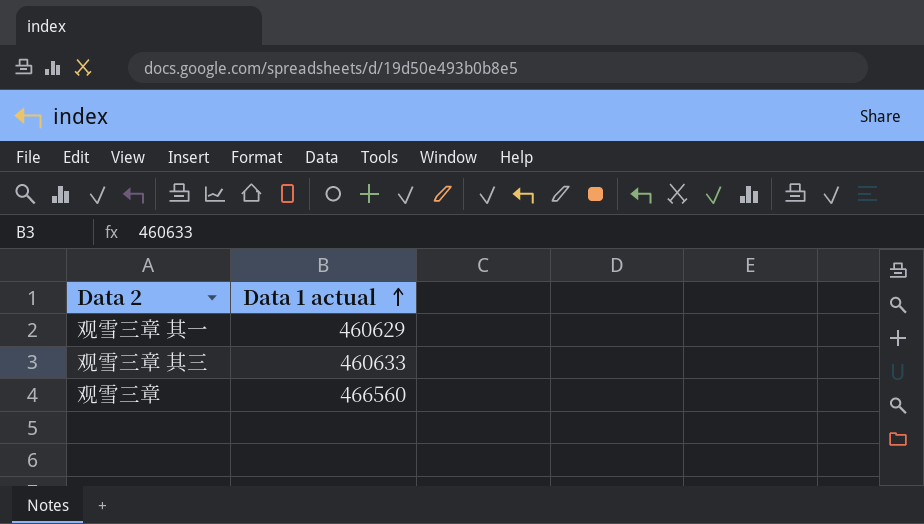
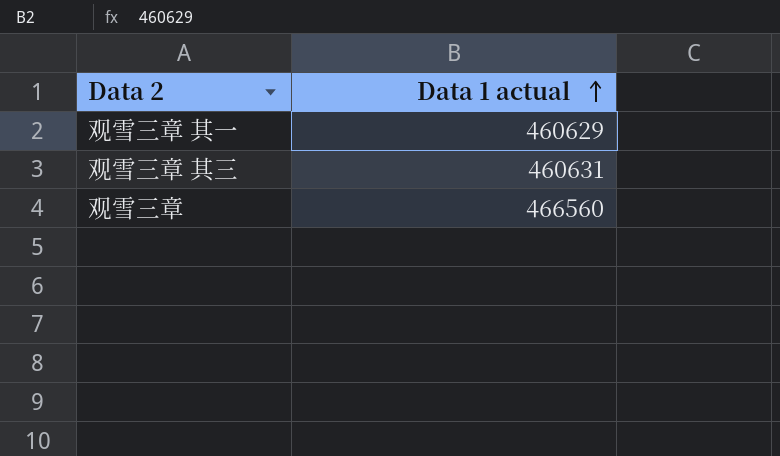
观雪三章 其三 | Data 1 actual: 460633 -> 460631

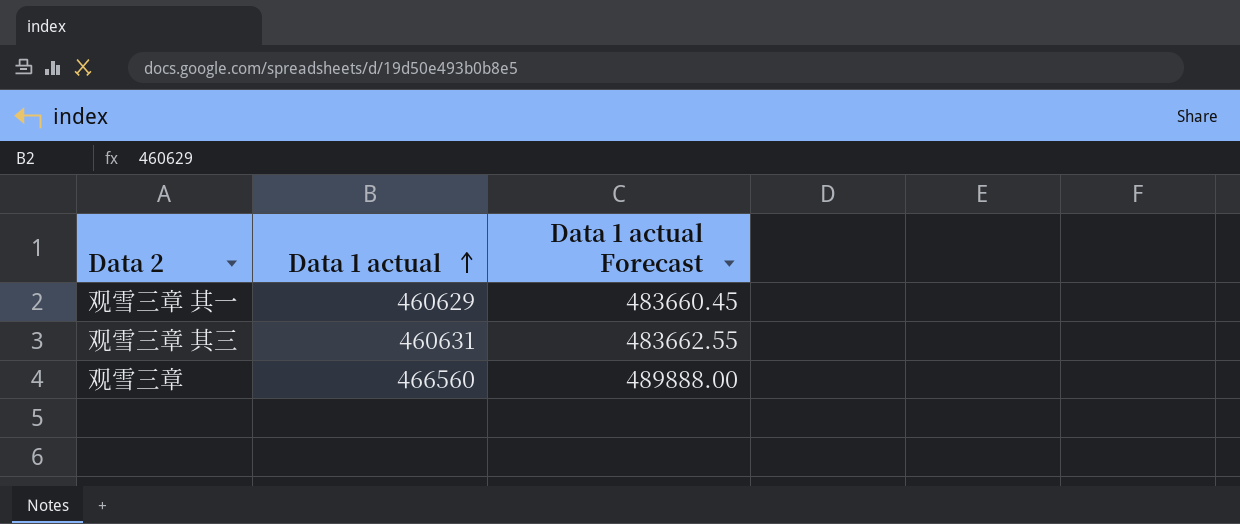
column Data 1 actual Forecast | formula: none -> [Data 1 actual] * 1.05

